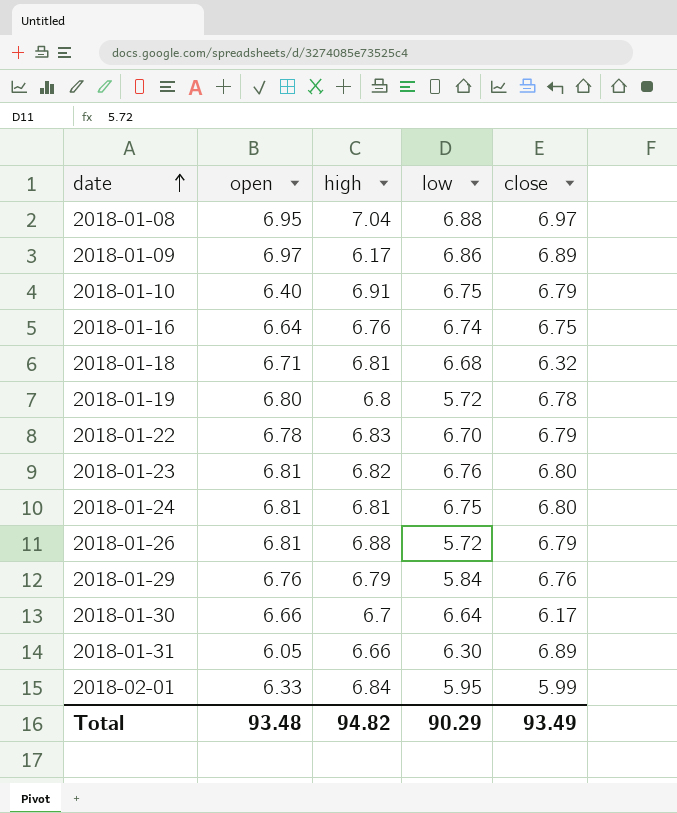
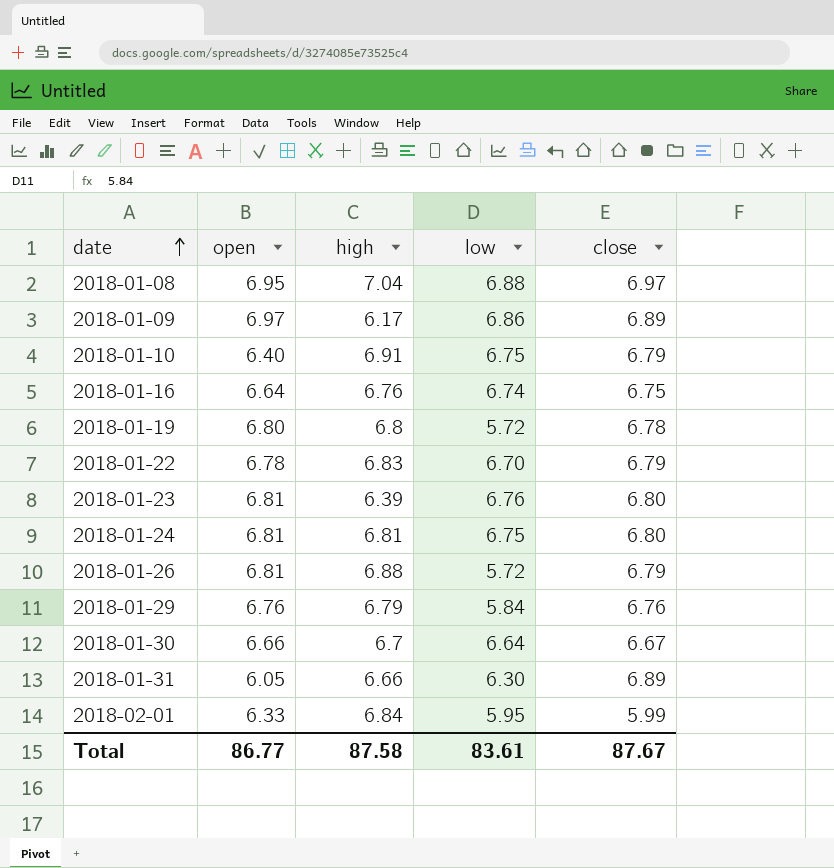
row 2018-01-18: 6.71 | 6.81 | 6.68 | 6.32 -> none
2018-01-23 | high: 6.82 -> 6.39
2018-01-30 | close: 6.17 -> 6.67
Total | open: 93.48 -> 86.77
Total | high: 94.82 -> 87.58
Total | low: 90.29 -> 83.61
Total | close: 93.49 -> 87.67

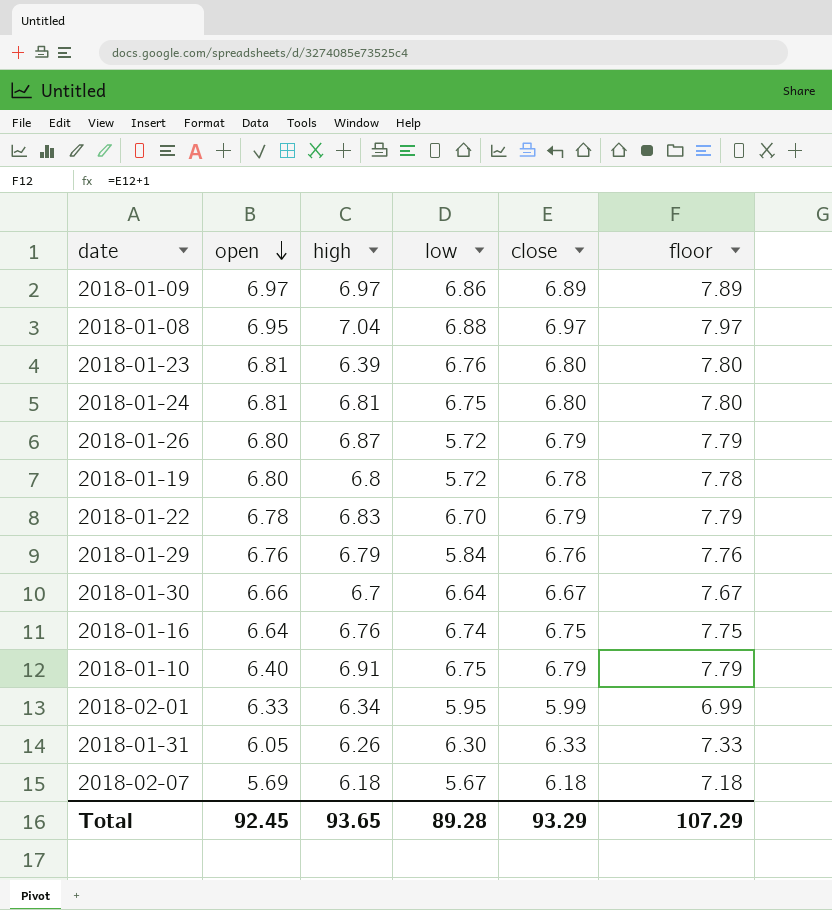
row order: date ascending -> open descending
column floor | formula: none -> [close] + 1
2018-01-09 | high: 6.17 -> 6.97
2018-01-26 | open: 6.81 -> 6.80
2018-01-26 | high: 6.88 -> 6.87
2018-02-01 | high: 6.84 -> 6.34
2018-01-31 | high: 6.66 -> 6.26
2018-01-31 | close: 6.89 -> 6.33
row 2018-02-07: none -> 5.69 | 6.18 | 5.67 | 6.18 | 7.18
Total | open: 86.77 -> 92.45
Total | high: 87.58 -> 93.65
Total | low: 83.61 -> 89.28
Total | close: 87.67 -> 93.29

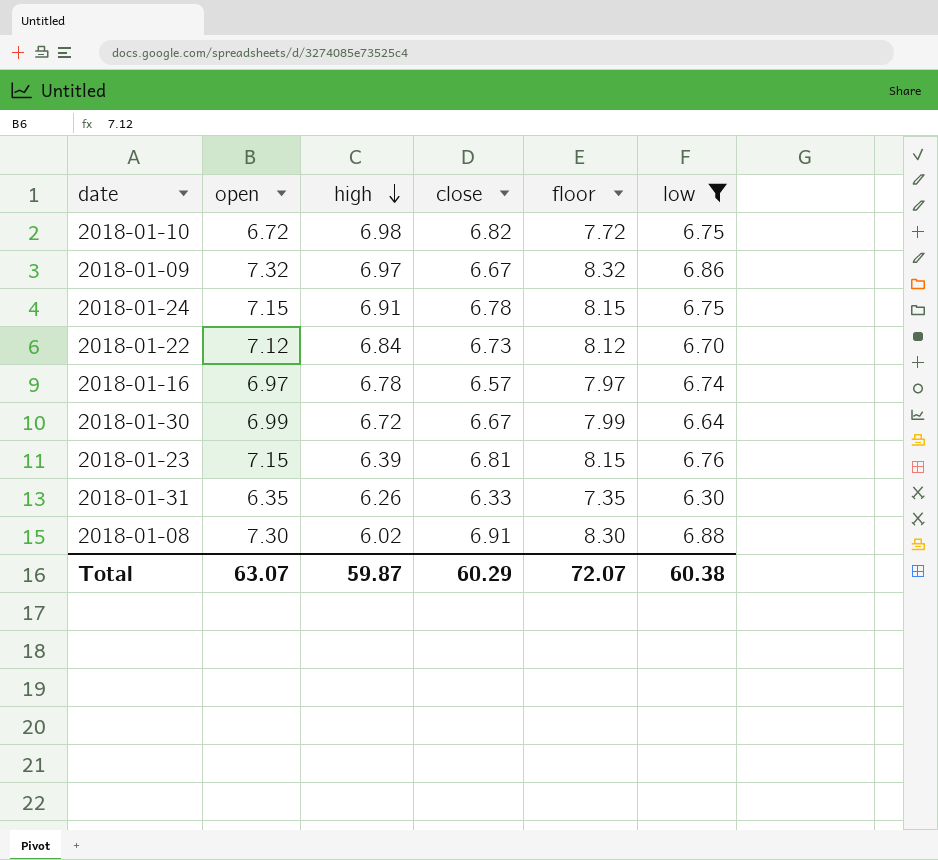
filter: none -> low >= 6.30
row order: open descending -> high descending
column floor | formula: [close] + 1 -> [open] + 1
column low | position: 4 -> 6
2018-01-10 | open: 6.40 -> 6.72
2018-01-10 | high: 6.91 -> 6.98
2018-01-10 | close: 6.79 -> 6.82
2018-01-09 | open: 6.97 -> 7.32
2018-01-09 | close: 6.89 -> 6.67
2018-01-24 | open: 6.81 -> 7.15
2018-01-24 | high: 6.81 -> 6.91
2018-01-24 | close: 6.80 -> 6.78
2018-01-22 | open: 6.78 -> 7.12
2018-01-22 | high: 6.83 -> 6.84
2018-01-22 | close: 6.79 -> 6.73
2018-01-16 | open: 6.64 -> 6.97
2018-01-16 | high: 6.76 -> 6.78
2018-01-16 | close: 6.75 -> 6.57
2018-01-30 | open: 6.66 -> 6.99
2018-01-30 | high: 6.7 -> 6.72
2018-01-23 | open: 6.81 -> 7.15
2018-01-23 | close: 6.80 -> 6.81
2018-01-31 | open: 6.05 -> 6.35
2018-01-08 | open: 6.95 -> 7.30
2018-01-08 | high: 7.04 -> 6.02
2018-01-08 | close: 6.97 -> 6.91
Total | open: 92.45 -> 63.07
Total | high: 93.65 -> 59.87
Total | close: 93.29 -> 60.29
Total | floor: 107.29 -> 72.07
Total | low: 89.28 -> 60.38

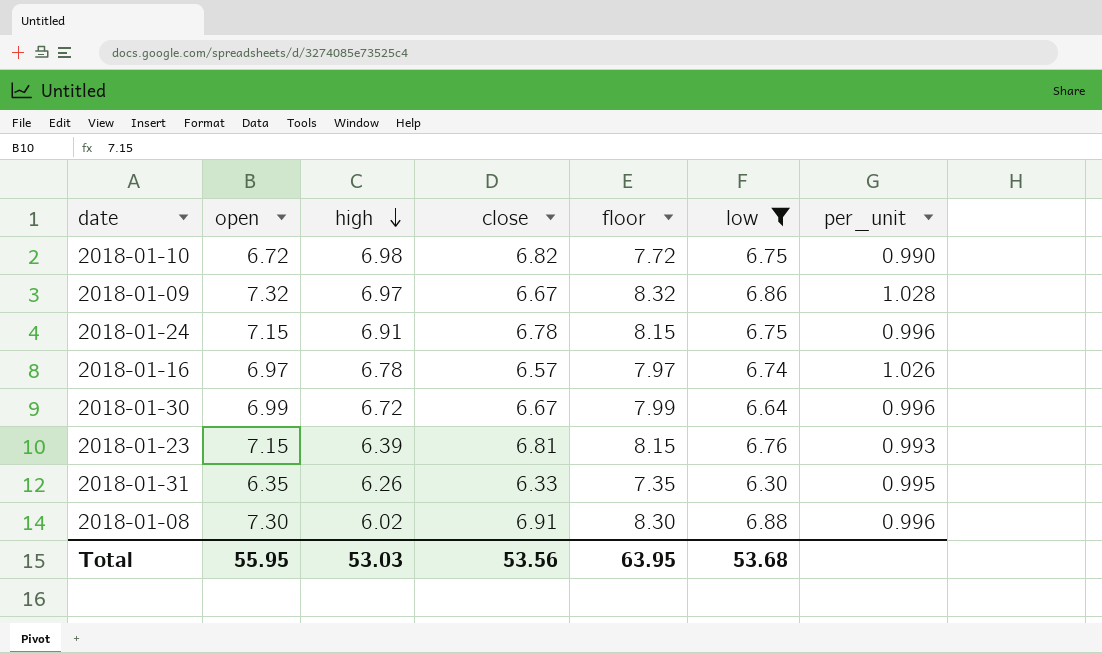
column per_unit | formula: none -> [low] / [close]
row 2018-01-22: 7.12 | 6.84 | 6.73 | 8.12 | 6.70 -> none
Total | open: 63.07 -> 55.95
Total | high: 59.87 -> 53.03
Total | close: 60.29 -> 53.56
Total | floor: 72.07 -> 63.95
Total | low: 60.38 -> 53.68

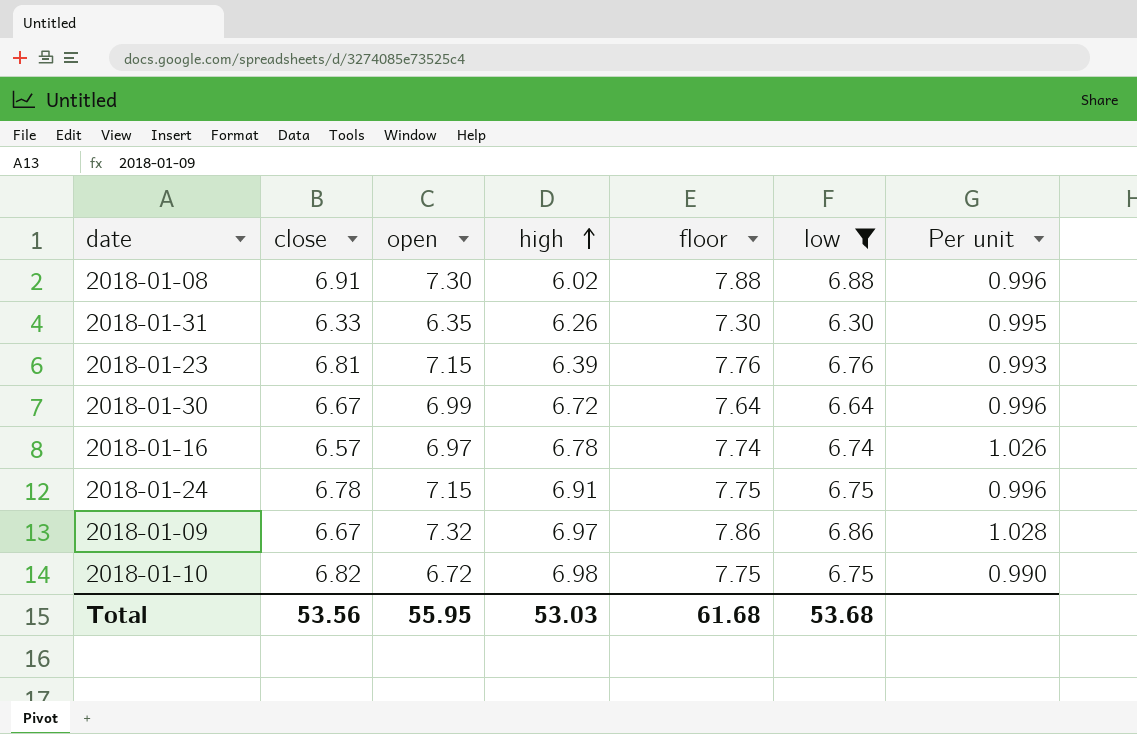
row order: high descending -> high ascending
column close | position: 4 -> 2
column floor | formula: [open] + 1 -> [low] + 1
column name: per_unit -> Per unit
Total | floor: 63.95 -> 61.68

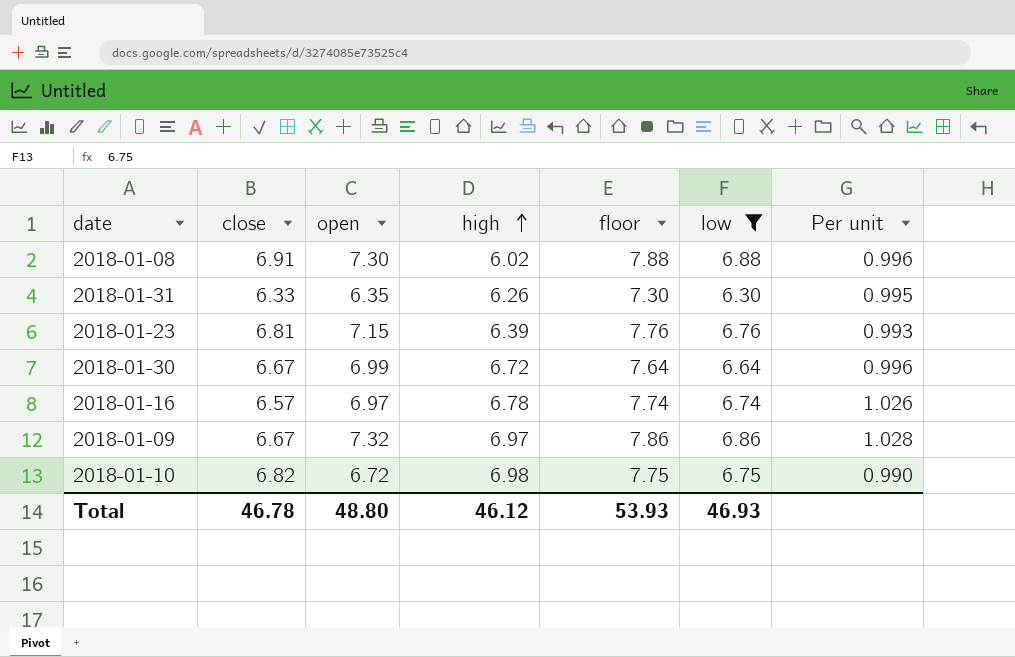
row 2018-01-24: 6.78 | 7.15 | 6.91 | 7.75 | 6.75 | 0.996 -> none
Total | close: 53.56 -> 46.78
Total | open: 55.95 -> 48.80
Total | high: 53.03 -> 46.12
Total | floor: 61.68 -> 53.93
Total | low: 53.68 -> 46.93

